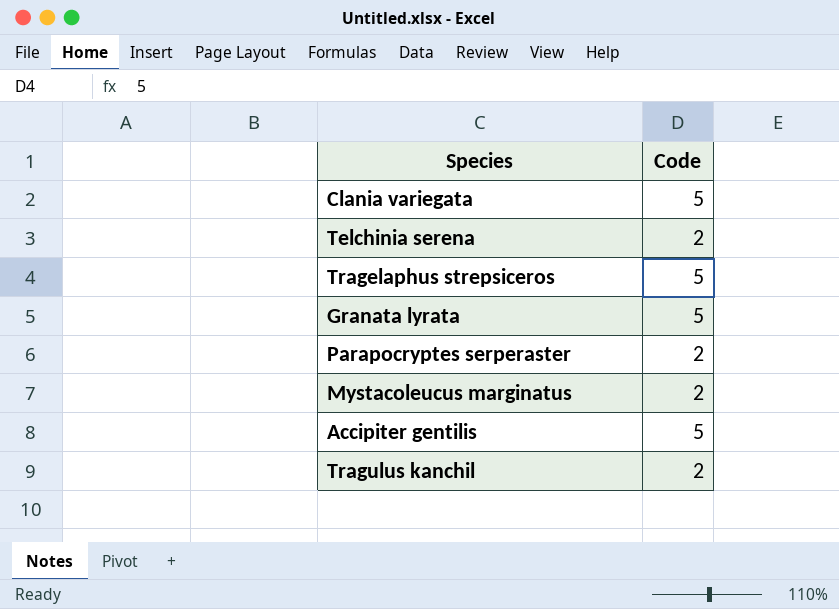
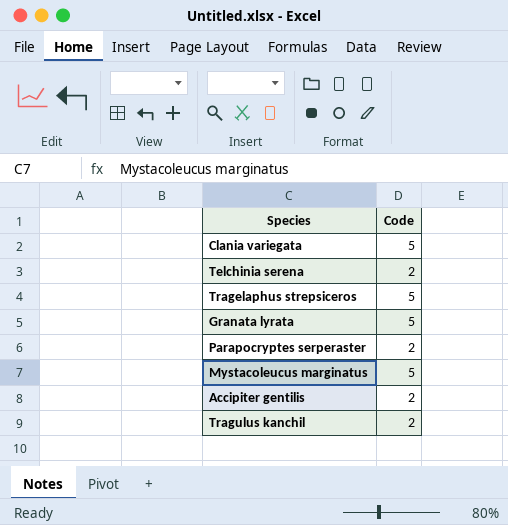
Mystacoleucus marginatus | Code: 2 -> 5
Accipiter gentilis | Code: 5 -> 2

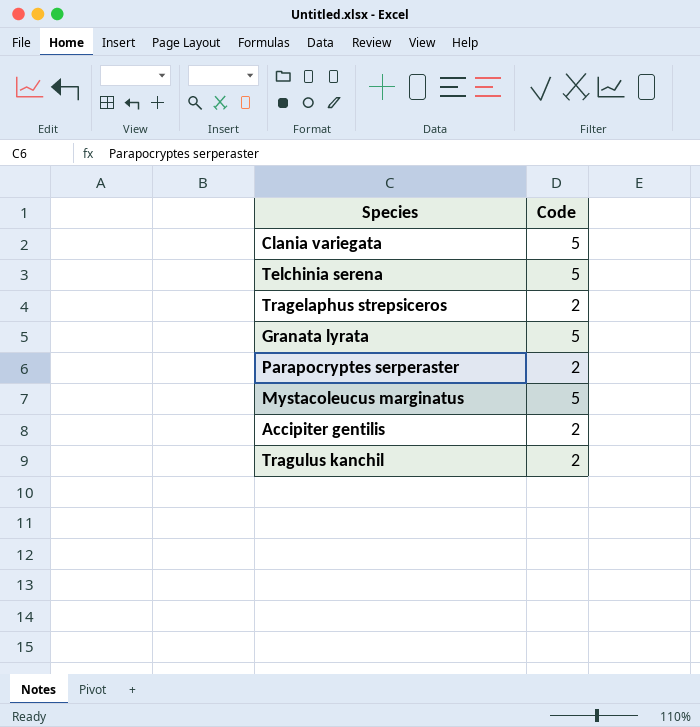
Telchinia serena | Code: 2 -> 5
Tragelaphus strepsiceros | Code: 5 -> 2

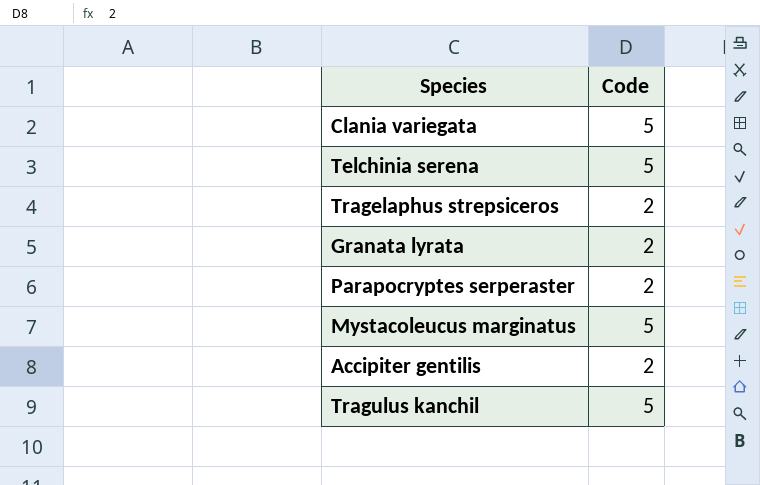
Granata lyrata | Code: 5 -> 2
Tragulus kanchil | Code: 2 -> 5

